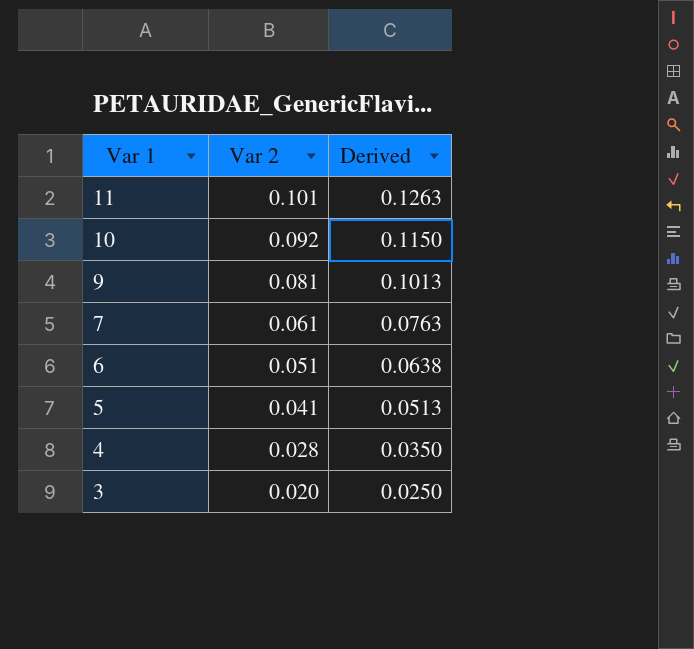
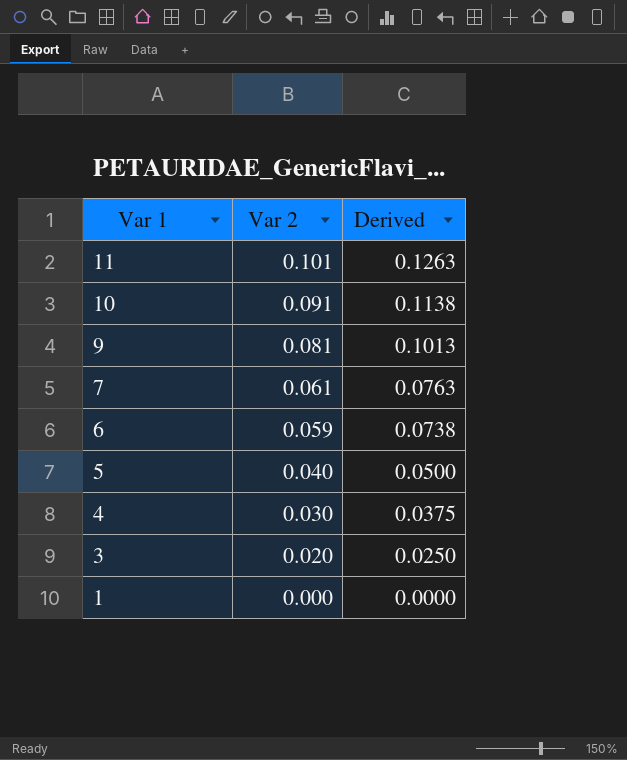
10 | Var 2: 0.092 -> 0.091
10 | Derived: 0.1150 -> 0.1138
6 | Var 2: 0.051 -> 0.059
6 | Derived: 0.0638 -> 0.0738
5 | Var 2: 0.041 -> 0.040
5 | Derived: 0.0513 -> 0.0500
4 | Var 2: 0.028 -> 0.030
4 | Derived: 0.0350 -> 0.0375
row 1: none -> 0.000 | 0.0000

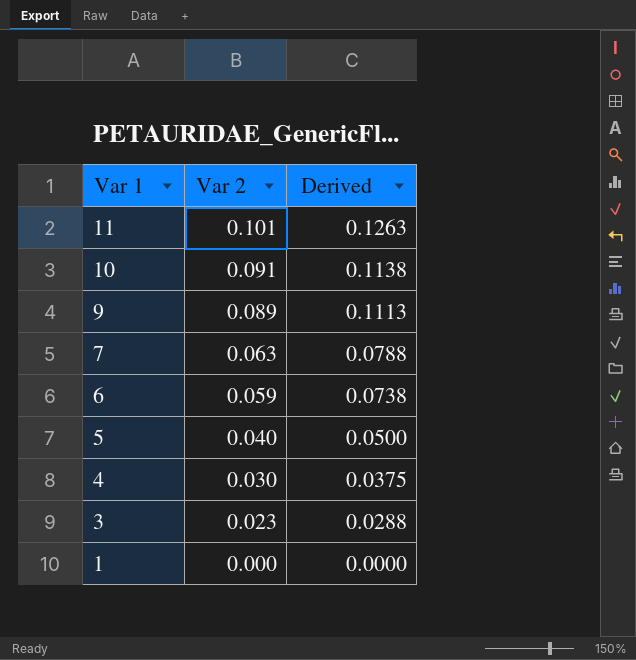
9 | Var 2: 0.081 -> 0.089
9 | Derived: 0.1013 -> 0.1113
7 | Var 2: 0.061 -> 0.063
7 | Derived: 0.0763 -> 0.0788
3 | Var 2: 0.020 -> 0.023
3 | Derived: 0.0250 -> 0.0288

